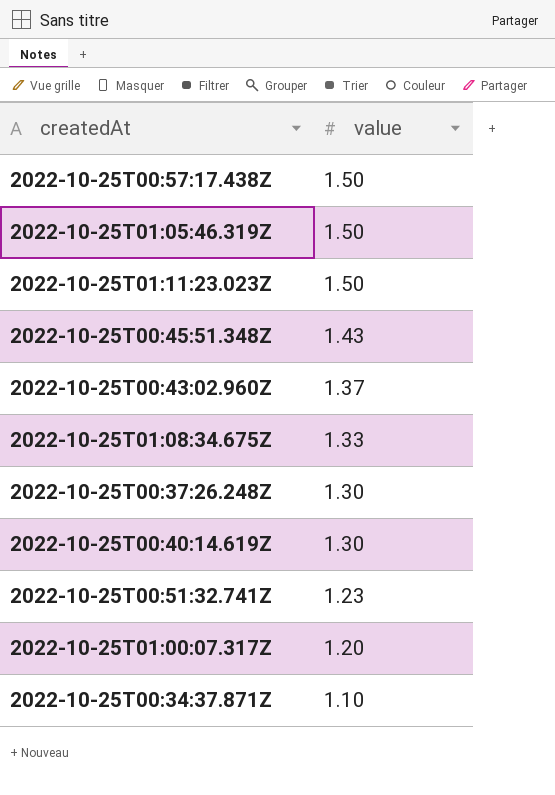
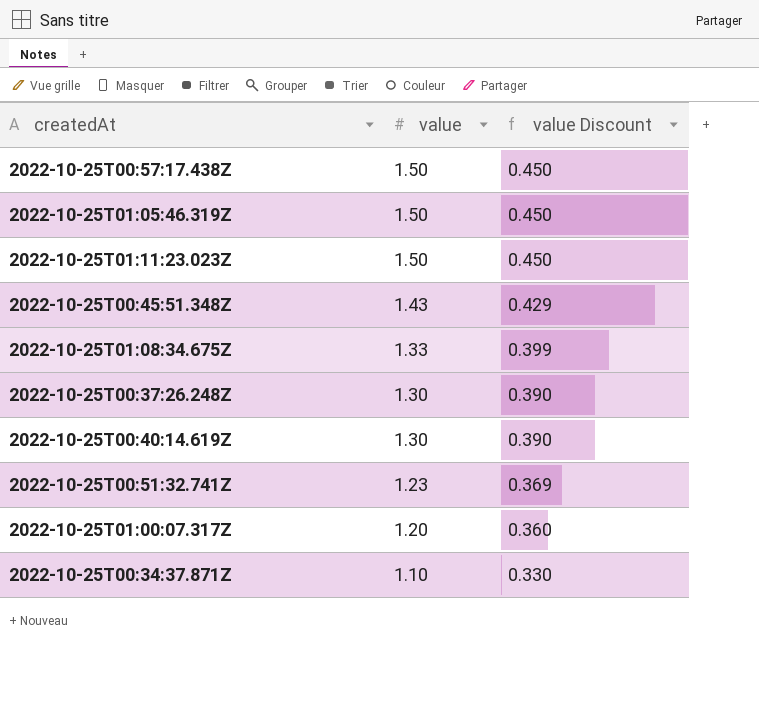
column value Discount | formula: none -> [value] * 0.3
row 2022-10-25T00:43:02.960Z: 1.37 -> none

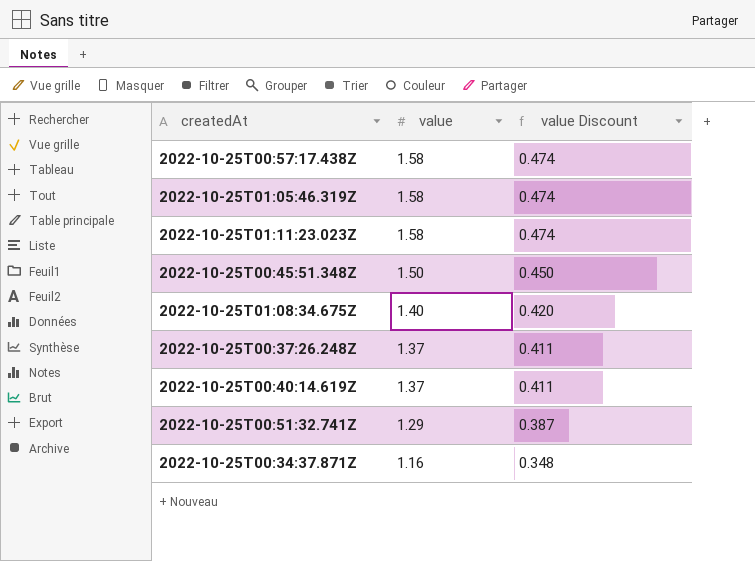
row 2022-10-25T01:00:07.317Z: 1.20 | 0.360 -> none
2022-10-25T00:57:17.438Z | value: 1.50 -> 1.58
2022-10-25T00:57:17.438Z | value Discount: 0.450 -> 0.474
2022-10-25T01:05:46.319Z | value: 1.50 -> 1.58
2022-10-25T01:05:46.319Z | value Discount: 0.450 -> 0.474
2022-10-25T01:11:23.023Z | value: 1.50 -> 1.58
2022-10-25T01:11:23.023Z | value Discount: 0.450 -> 0.474
2022-10-25T00:45:51.348Z | value: 1.43 -> 1.50
2022-10-25T00:45:51.348Z | value Discount: 0.429 -> 0.450
2022-10-25T01:08:34.675Z | value: 1.33 -> 1.40
2022-10-25T01:08:34.675Z | value Discount: 0.399 -> 0.420
2022-10-25T00:37:26.248Z | value: 1.30 -> 1.37
2022-10-25T00:37:26.248Z | value Discount: 0.390 -> 0.411
2022-10-25T00:40:14.619Z | value: 1.30 -> 1.37
2022-10-25T00:40:14.619Z | value Discount: 0.390 -> 0.411
2022-10-25T00:51:32.741Z | value: 1.23 -> 1.29
2022-10-25T00:51:32.741Z | value Discount: 0.369 -> 0.387
2022-10-25T00:34:37.871Z | value: 1.10 -> 1.16
2022-10-25T00:34:37.871Z | value Discount: 0.330 -> 0.348

